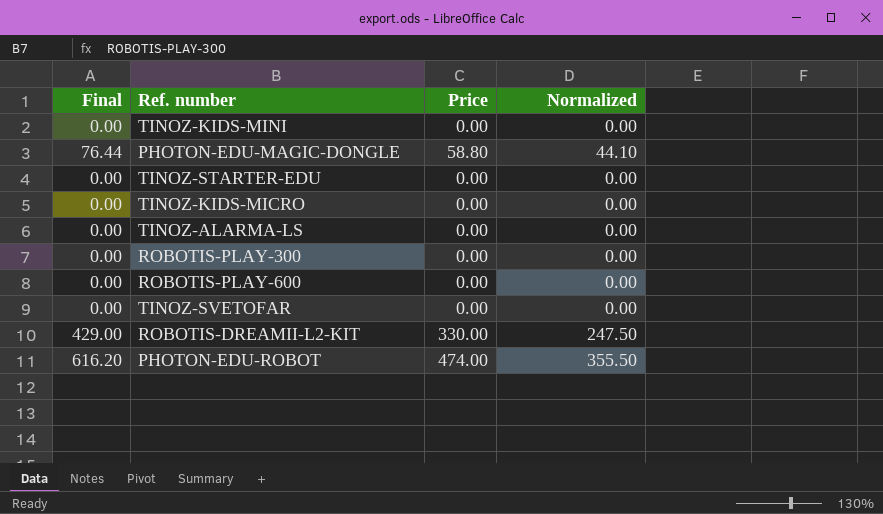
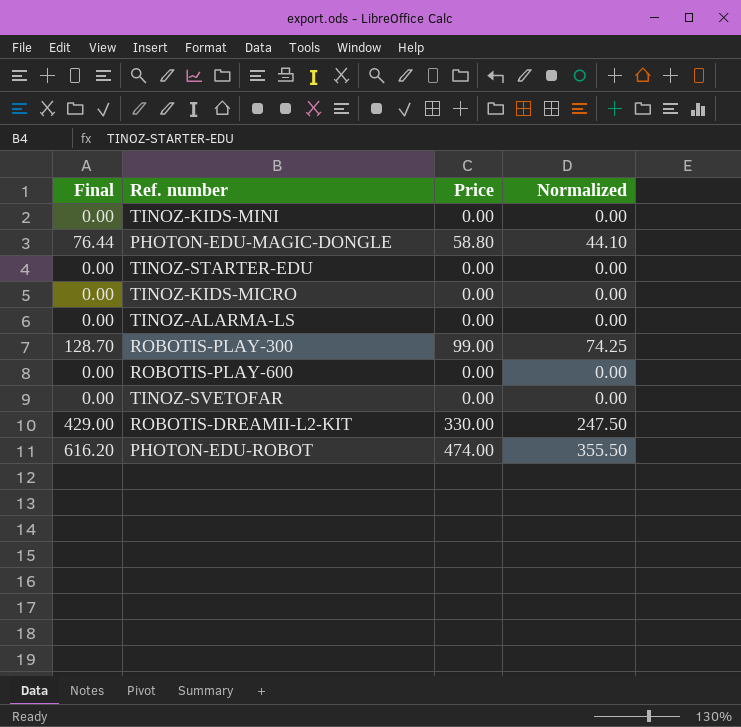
ROBOTIS-PLAY-300 | Final: 0.00 -> 128.70
ROBOTIS-PLAY-300 | Price: 0.00 -> 99.00
ROBOTIS-PLAY-300 | Normalized: 0.00 -> 74.25

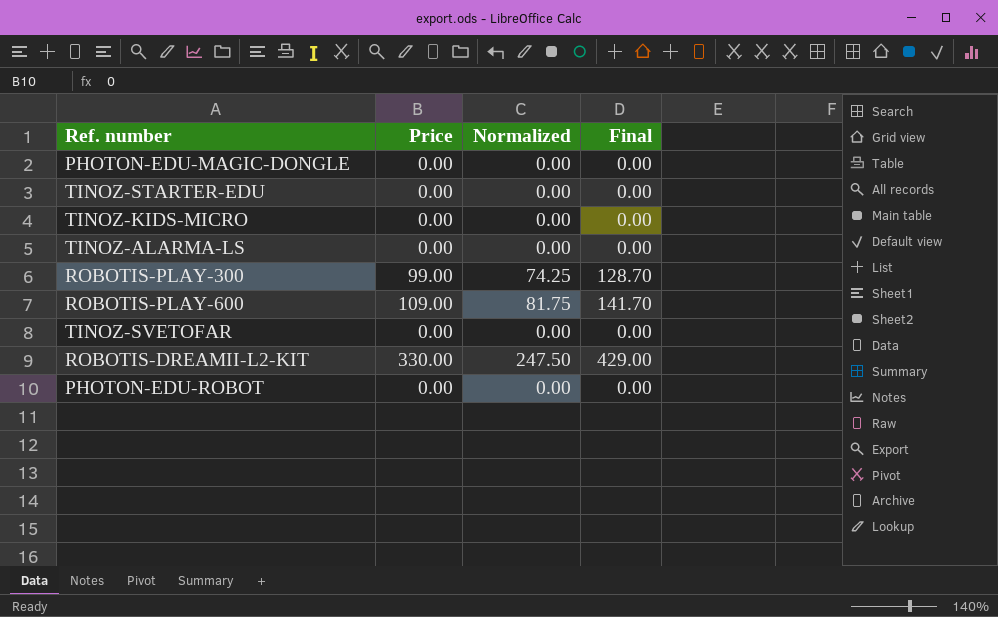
column Final | position: 1 -> 4
row TINOZ-KIDS-MINI: 0.00 | 0.00 | 0.00 -> none
PHOTON-EDU-MAGIC-DONGLE | Price: 58.80 -> 0.00
PHOTON-EDU-MAGIC-DONGLE | Normalized: 44.10 -> 0.00
PHOTON-EDU-MAGIC-DONGLE | Final: 76.44 -> 0.00
ROBOTIS-PLAY-600 | Price: 0.00 -> 109.00
ROBOTIS-PLAY-600 | Normalized: 0.00 -> 81.75
ROBOTIS-PLAY-600 | Final: 0.00 -> 141.70
PHOTON-EDU-ROBOT | Price: 474.00 -> 0.00
PHOTON-EDU-ROBOT | Normalized: 355.50 -> 0.00
PHOTON-EDU-ROBOT | Final: 616.20 -> 0.00

